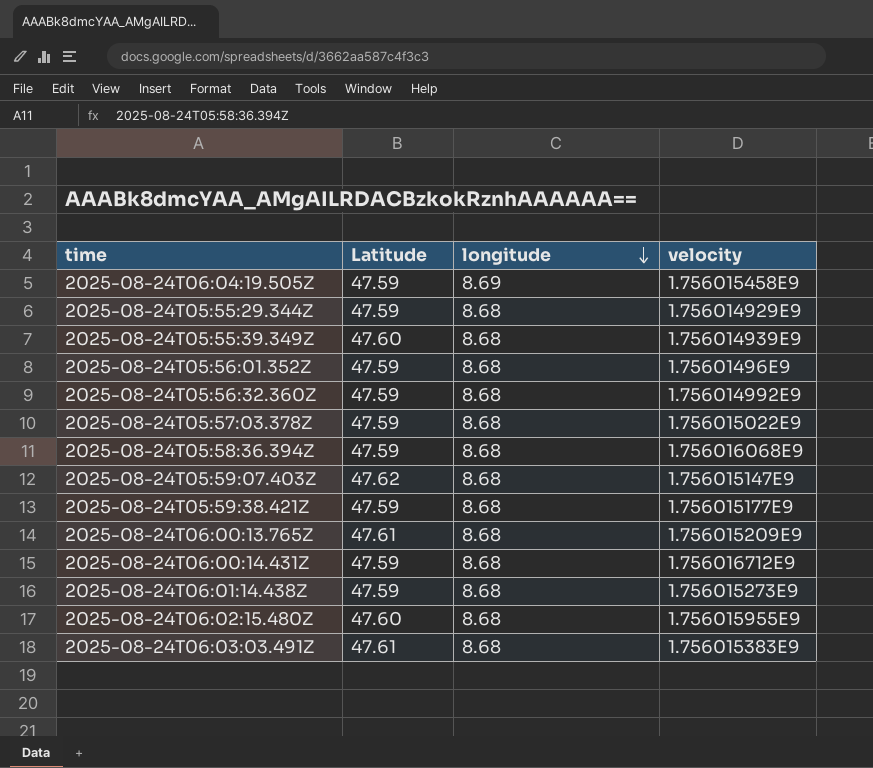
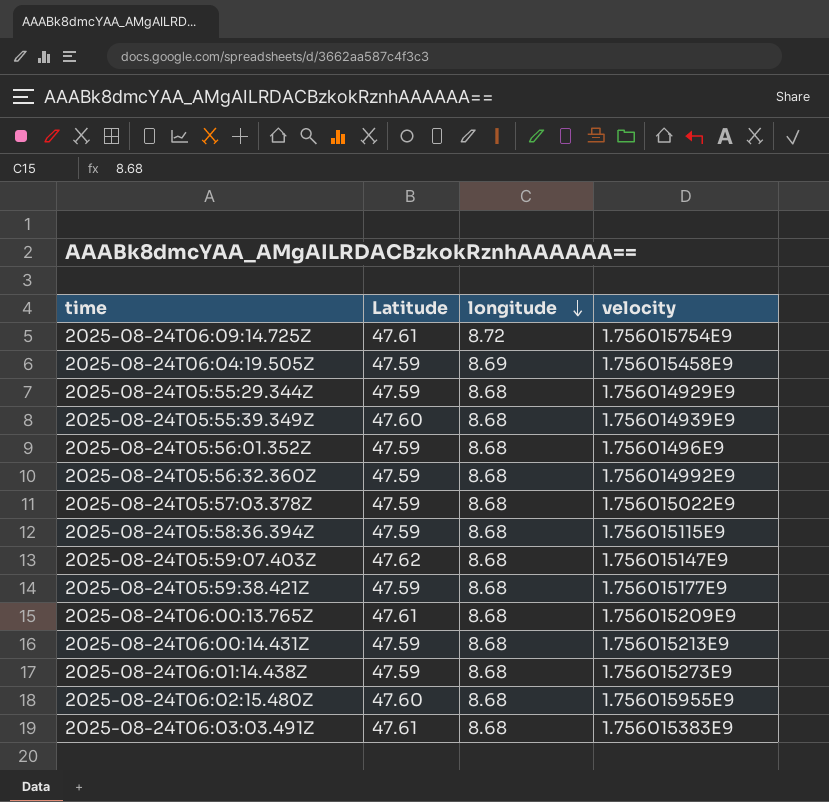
row 2025-08-24T06:09:14.725Z: none -> 47.61 | 8.72 | 1.756015754E9
2025-08-24T05:58:36.394Z | velocity: 1.756016068E9 -> 1.756015115E9
2025-08-24T06:00:14.431Z | velocity: 1.756016712E9 -> 1.756015213E9

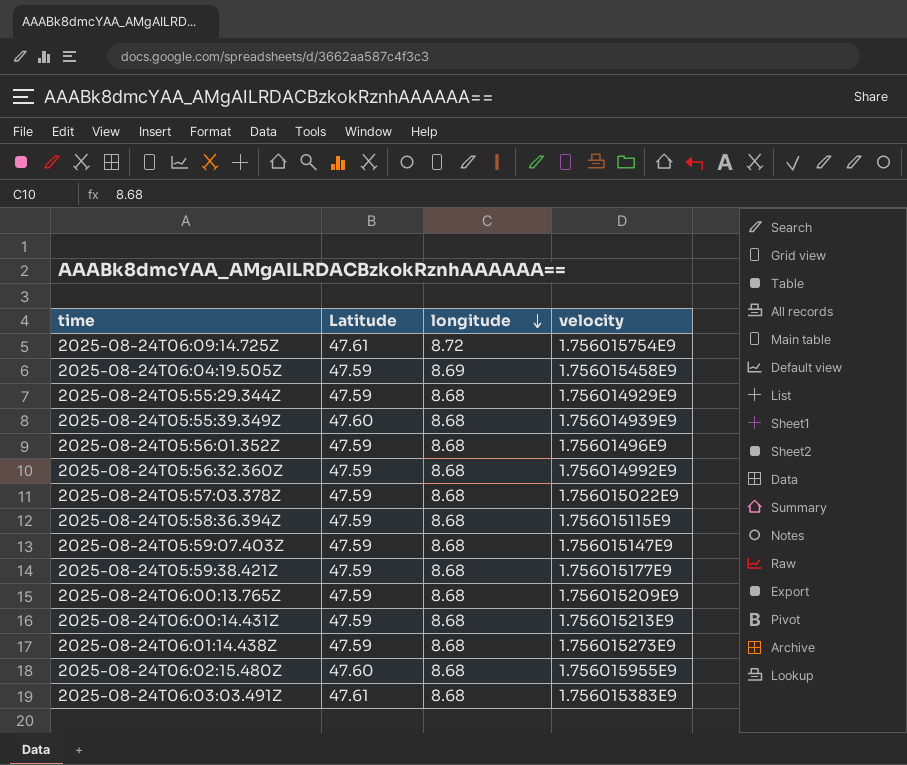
2025-08-24T05:59:07.403Z | Latitude: 47.62 -> 47.59
2025-08-24T06:00:13.765Z | Latitude: 47.61 -> 47.59

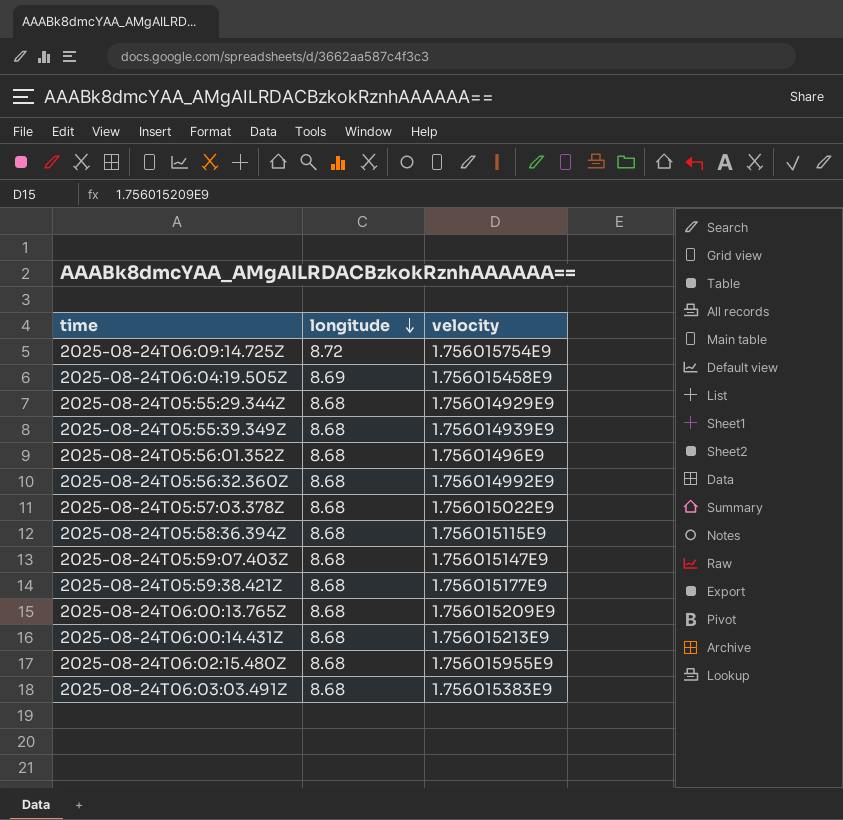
column Latitude | position: 2 -> none
row 2025-08-24T06:01:14.438Z: 47.59 | 8.68 | 1.756015273E9 -> none

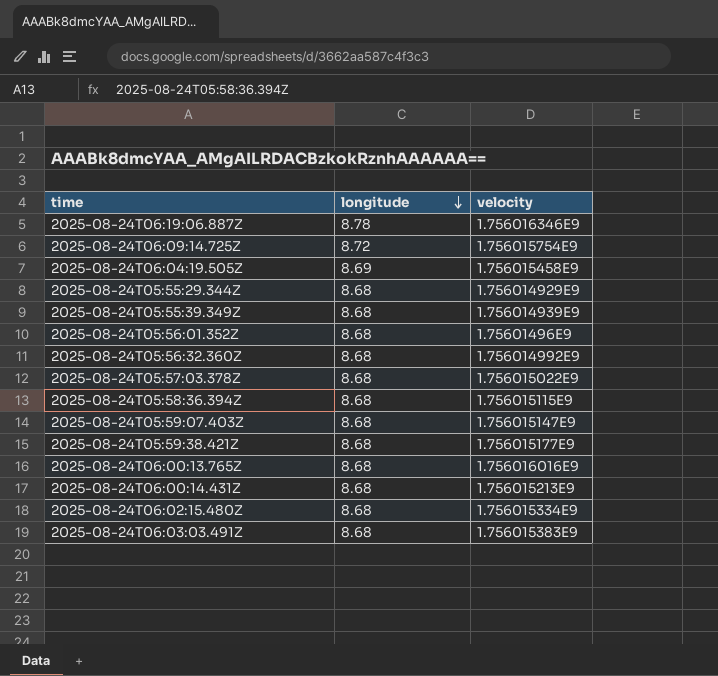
row 2025-08-24T06:19:06.887Z: none -> 8.78 | 1.756016346E9
2025-08-24T06:00:13.765Z | velocity: 1.756015209E9 -> 1.756016016E9
2025-08-24T06:02:15.480Z | velocity: 1.756015955E9 -> 1.756015334E9

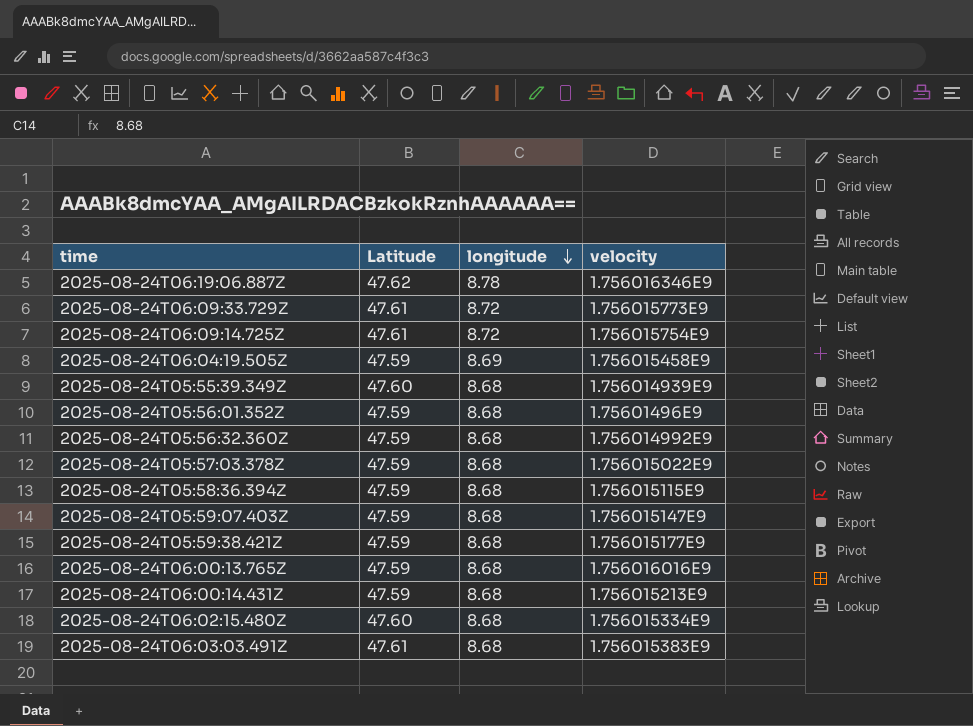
column Latitude | position: none -> 2
row 2025-08-24T05:55:29.344Z: 8.68 | 1.756014929E9 -> none
row 2025-08-24T06:09:33.729Z: none -> 47.61 | 8.72 | 1.756015773E9

